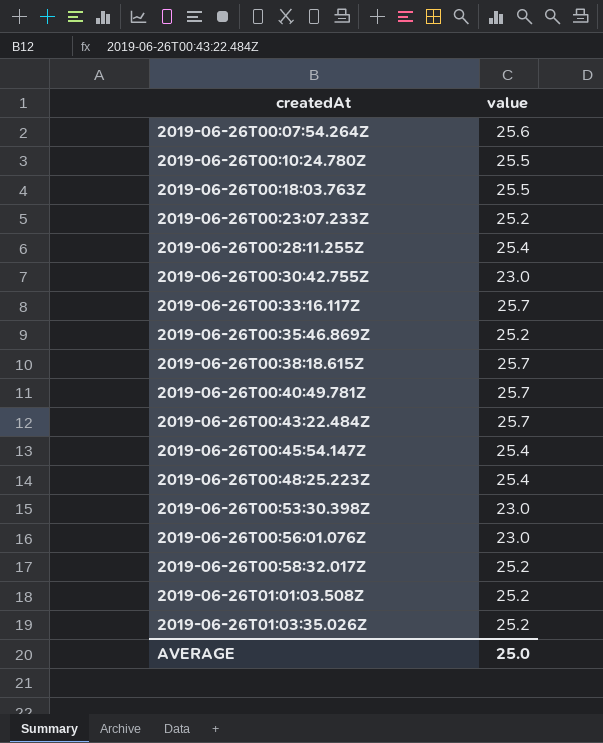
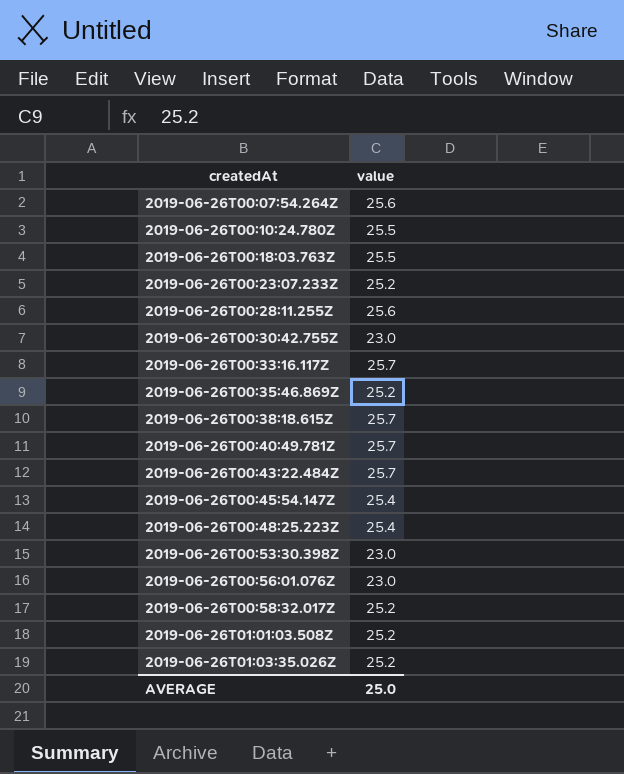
2019-06-26T00:28:11.255Z | value: 25.4 -> 25.6

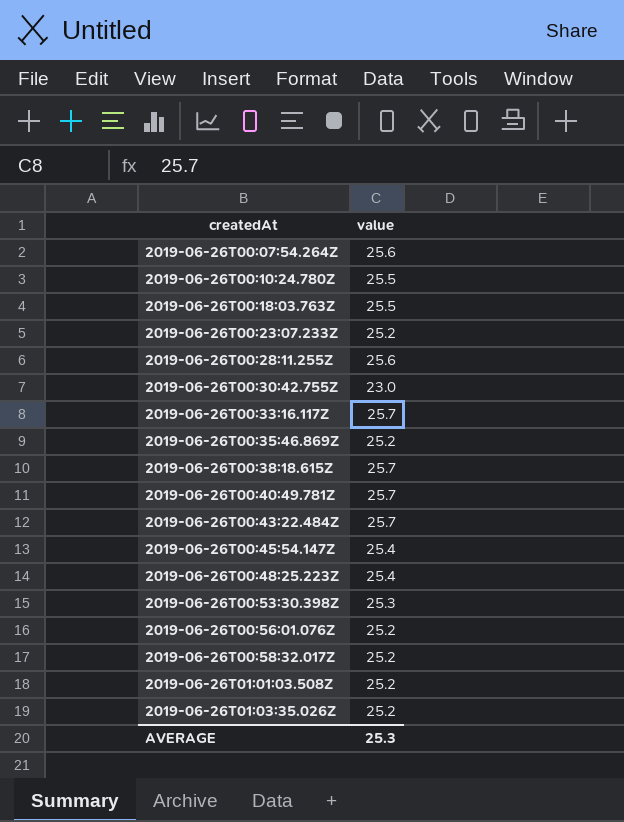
2019-06-26T00:53:30.398Z | value: 23.0 -> 25.3
2019-06-26T00:56:01.076Z | value: 23.0 -> 25.2
AVERAGE | value: 25.0 -> 25.3

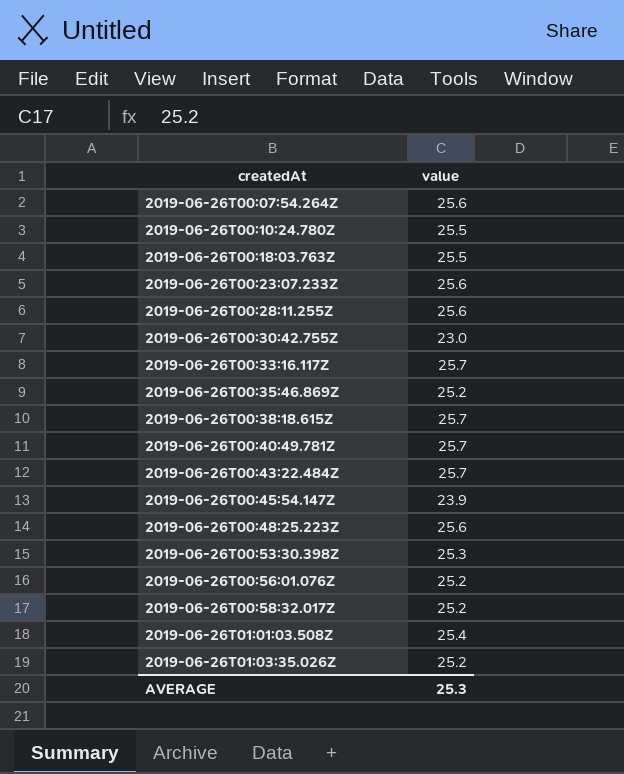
2019-06-26T00:23:07.233Z | value: 25.2 -> 25.6
2019-06-26T00:45:54.147Z | value: 25.4 -> 23.9
2019-06-26T00:48:25.223Z | value: 25.4 -> 25.6
2019-06-26T01:01:03.508Z | value: 25.2 -> 25.4

